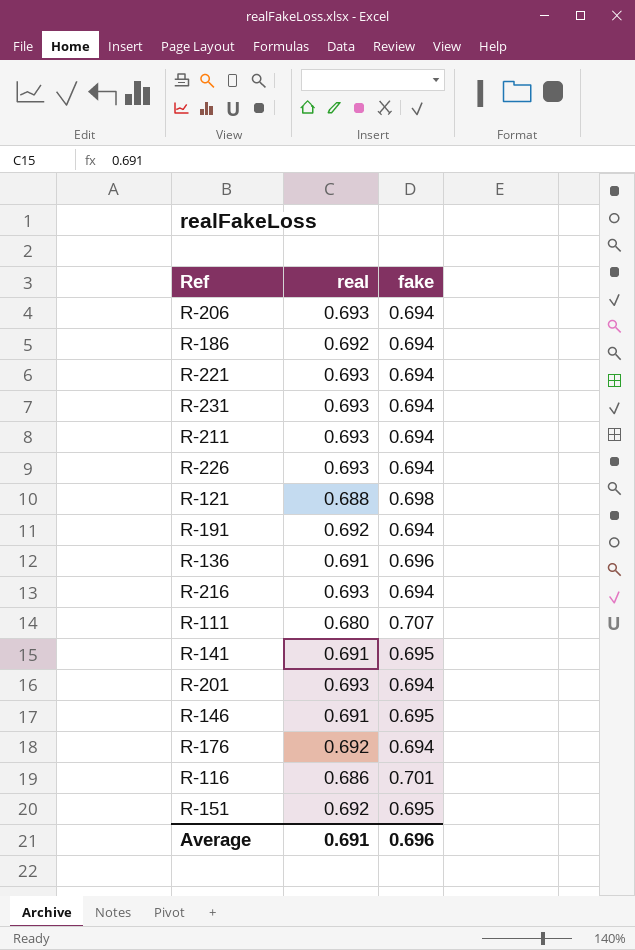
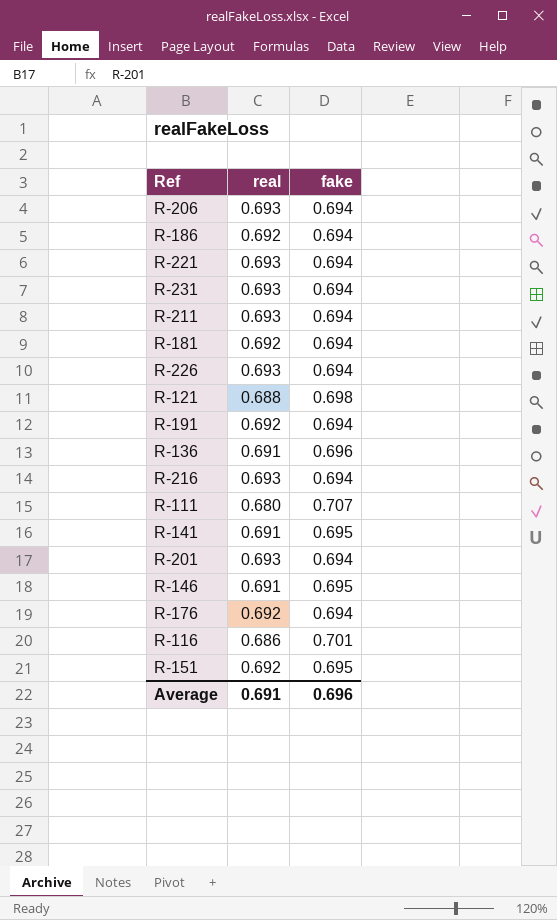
row R-181: none -> 0.692 | 0.694

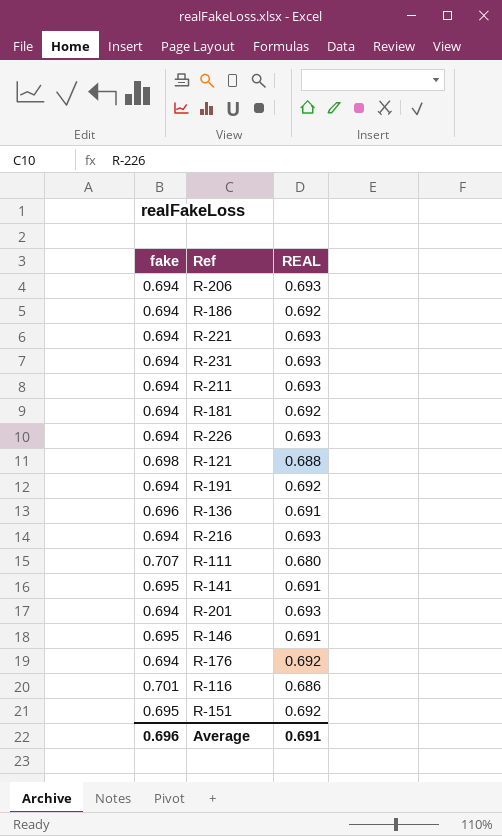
column fake | position: 3 -> 1
column name: real -> REAL

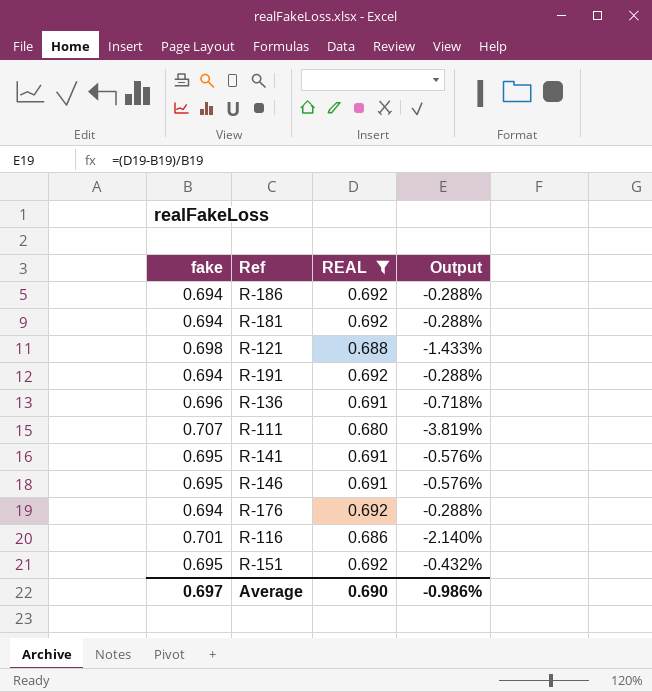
filter: none -> REAL != 0.693
column Output | formula: none -> ([REAL] - [fake]) / [fake]
Average | fake: 0.696 -> 0.697
Average | REAL: 0.691 -> 0.690

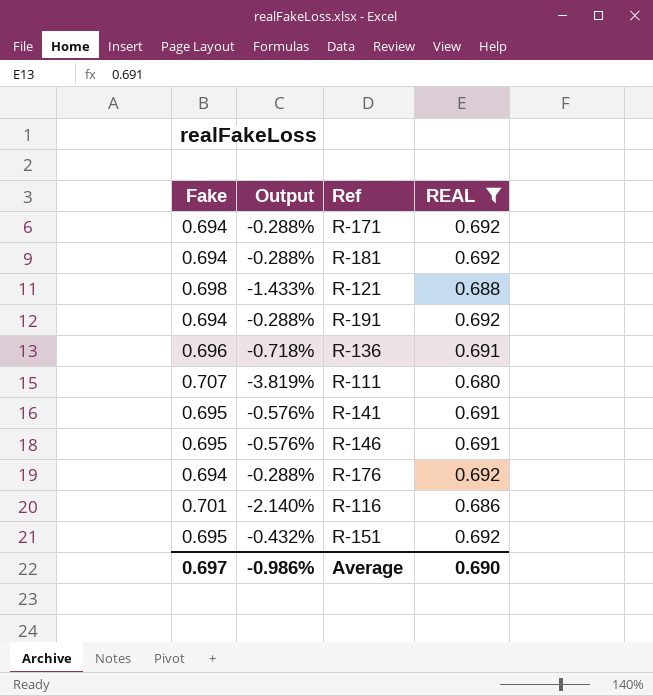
column name: fake -> Fake
column Output | position: 4 -> 2
row R-186: 0.694 | 0.692 | -0.288% -> none
row R-171: none -> 0.694 | -0.288% | 0.692

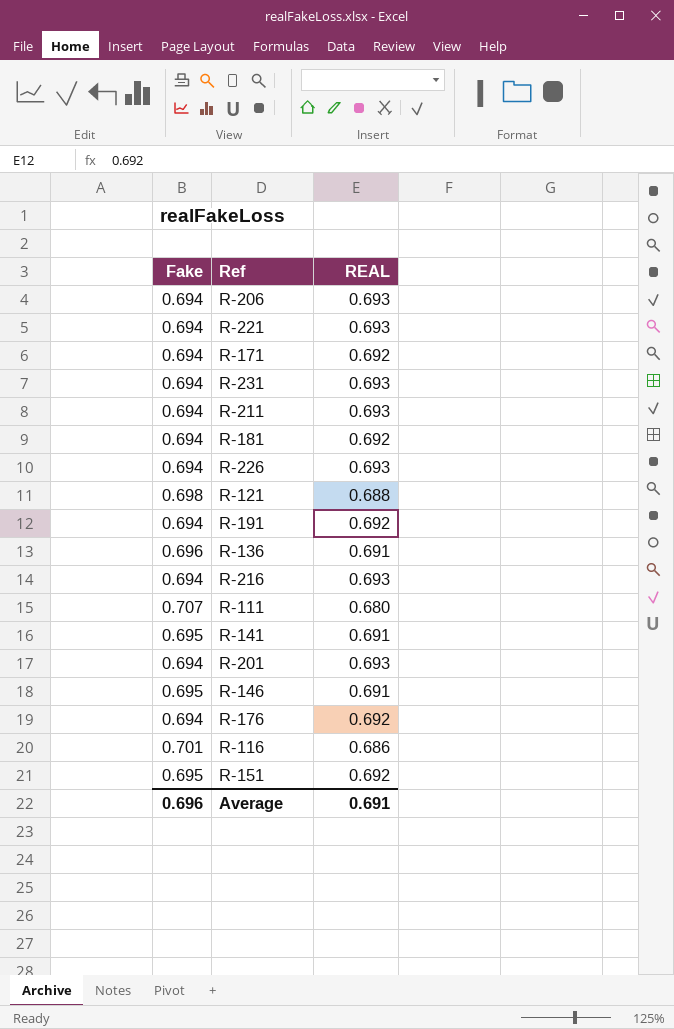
filter: REAL != 0.693 -> none
column Output | formula: ([REAL] - [Fake]) / [Fake] -> none
Average | Fake: 0.697 -> 0.696
Average | REAL: 0.690 -> 0.691

